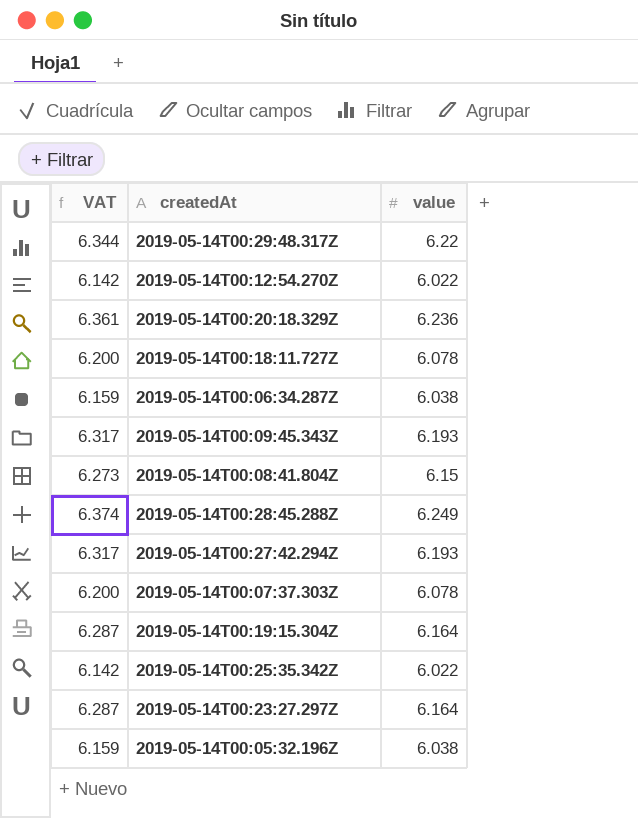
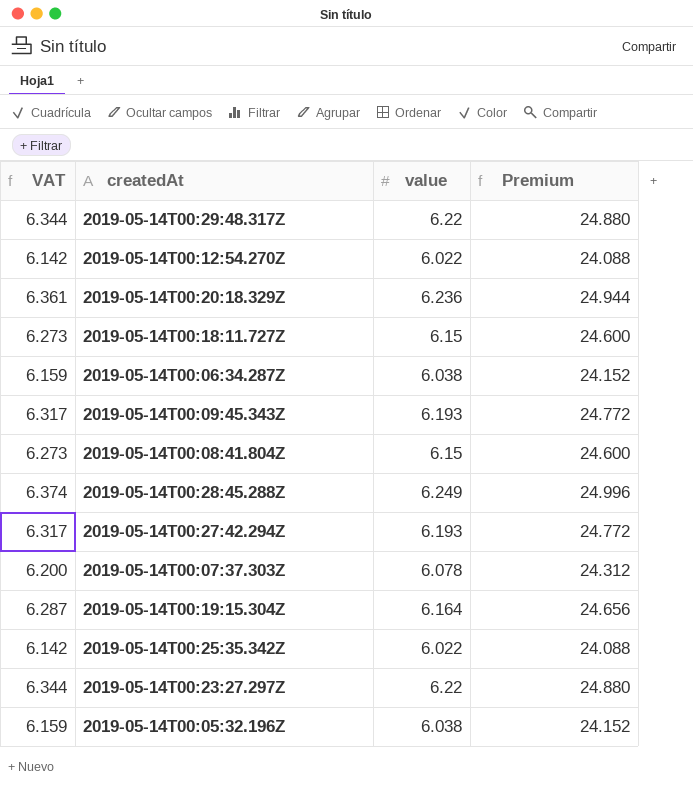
column Premium | formula: none -> [value] * 4
2019-05-14T00:18:11.727Z | VAT: 6.200 -> 6.273
2019-05-14T00:18:11.727Z | value: 6.078 -> 6.15
2019-05-14T00:23:27.297Z | VAT: 6.287 -> 6.344
2019-05-14T00:23:27.297Z | value: 6.164 -> 6.22

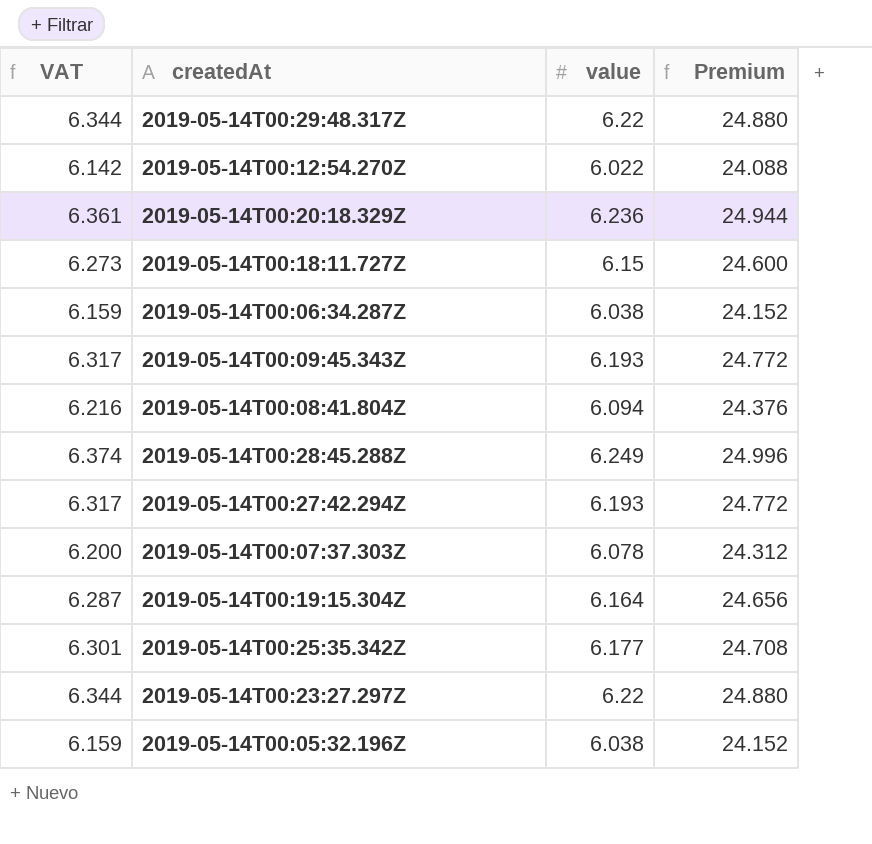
2019-05-14T00:08:41.804Z | VAT: 6.273 -> 6.216
2019-05-14T00:08:41.804Z | value: 6.15 -> 6.094
2019-05-14T00:08:41.804Z | Premium: 24.600 -> 24.376
2019-05-14T00:25:35.342Z | VAT: 6.142 -> 6.301
2019-05-14T00:25:35.342Z | value: 6.022 -> 6.177
2019-05-14T00:25:35.342Z | Premium: 24.088 -> 24.708

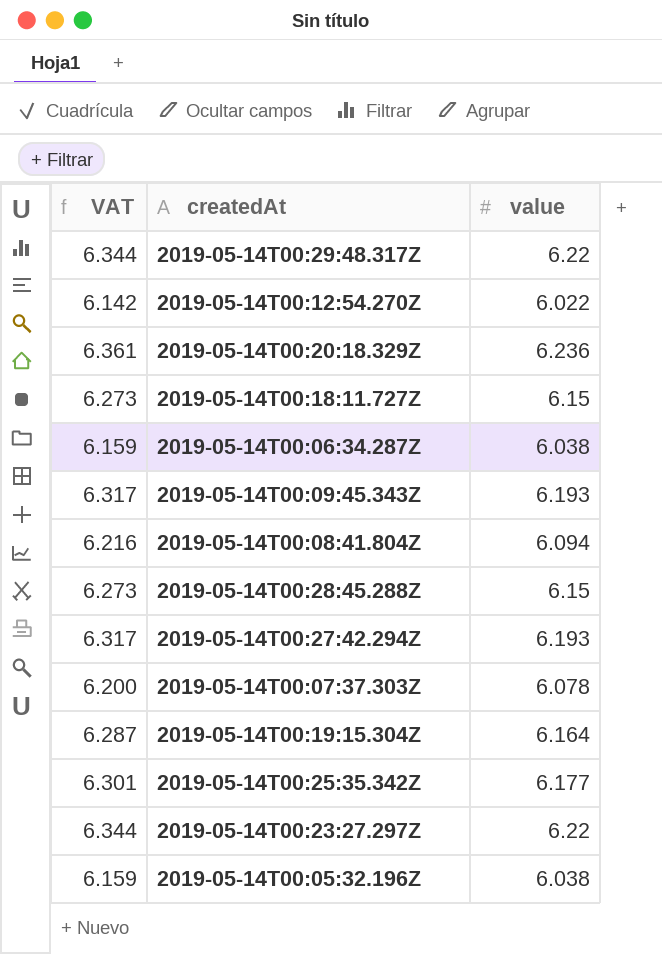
column Premium | formula: [value] * 4 -> none
2019-05-14T00:28:45.288Z | VAT: 6.374 -> 6.273
2019-05-14T00:28:45.288Z | value: 6.249 -> 6.15

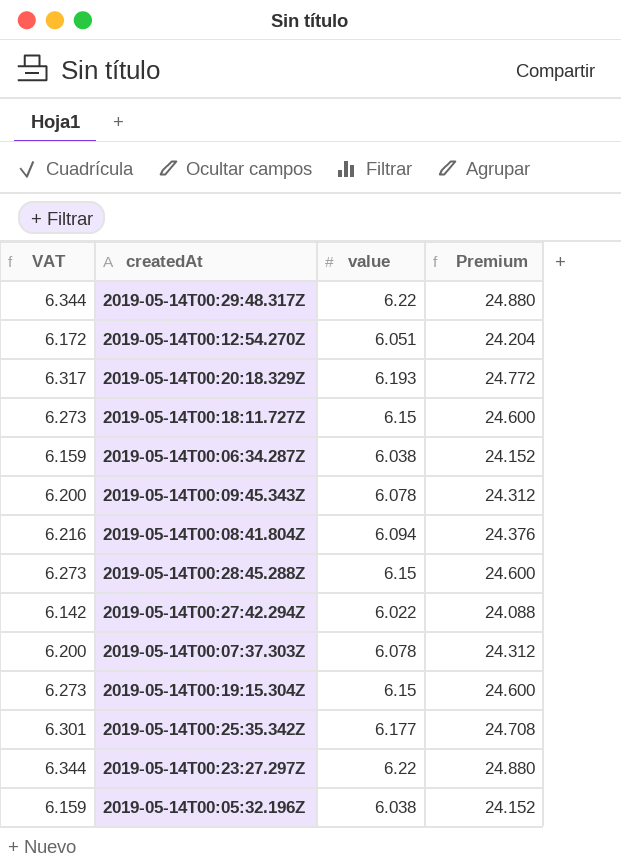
column Premium | formula: none -> [value] * 4
2019-05-14T00:12:54.270Z | VAT: 6.142 -> 6.172
2019-05-14T00:12:54.270Z | value: 6.022 -> 6.051
2019-05-14T00:20:18.329Z | VAT: 6.361 -> 6.317
2019-05-14T00:20:18.329Z | value: 6.236 -> 6.193
2019-05-14T00:09:45.343Z | VAT: 6.317 -> 6.200
2019-05-14T00:09:45.343Z | value: 6.193 -> 6.078
2019-05-14T00:27:42.294Z | VAT: 6.317 -> 6.142
2019-05-14T00:27:42.294Z | value: 6.193 -> 6.022
2019-05-14T00:19:15.304Z | VAT: 6.287 -> 6.273
2019-05-14T00:19:15.304Z | value: 6.164 -> 6.15

